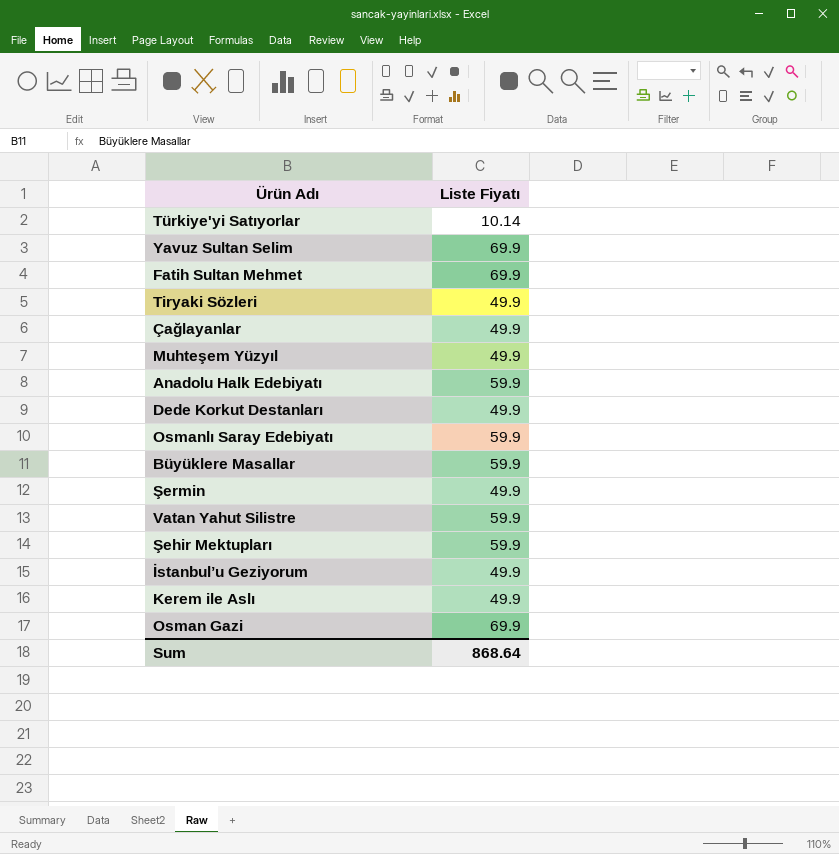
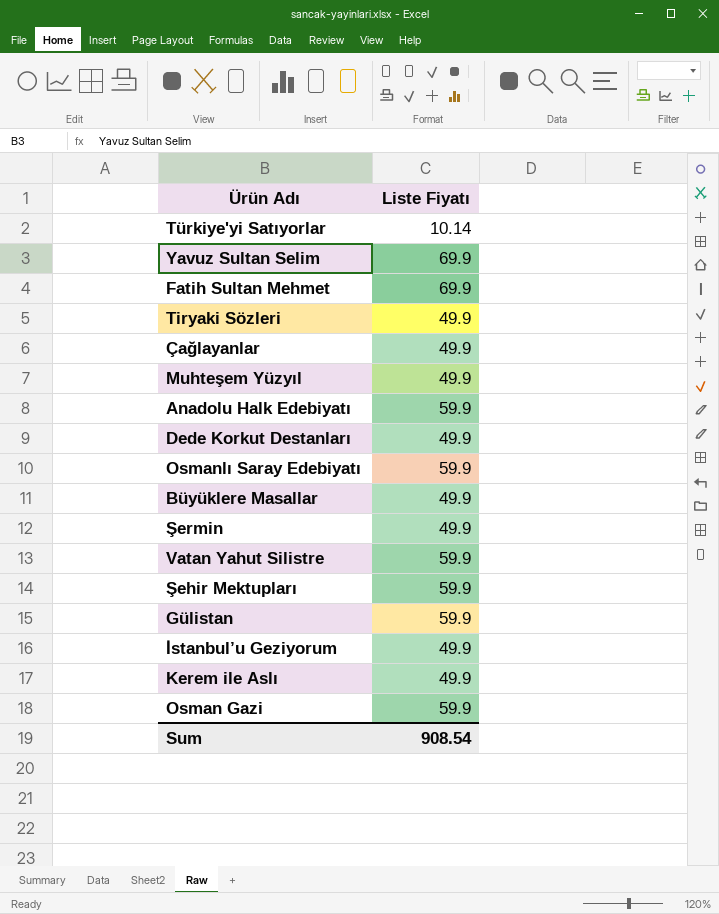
Büyüklere Masallar | Liste Fiyatı: 59.9 -> 49.9
row Gülistan: none -> 59.9
Osman Gazi | Liste Fiyatı: 69.9 -> 59.9
Sum | Liste Fiyatı: 868.64 -> 908.54

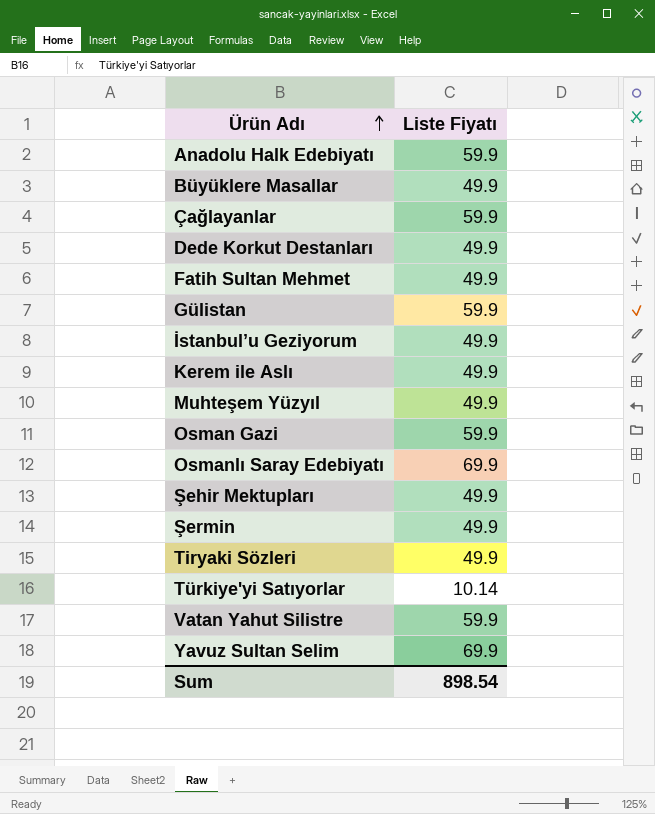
row order: none -> Ürün Adı ascending
Çağlayanlar | Liste Fiyatı: 49.9 -> 59.9
Fatih Sultan Mehmet | Liste Fiyatı: 69.9 -> 49.9
Osmanlı Saray Edebiyatı | Liste Fiyatı: 59.9 -> 69.9
Şehir Mektupları | Liste Fiyatı: 59.9 -> 49.9
Sum | Liste Fiyatı: 908.54 -> 898.54

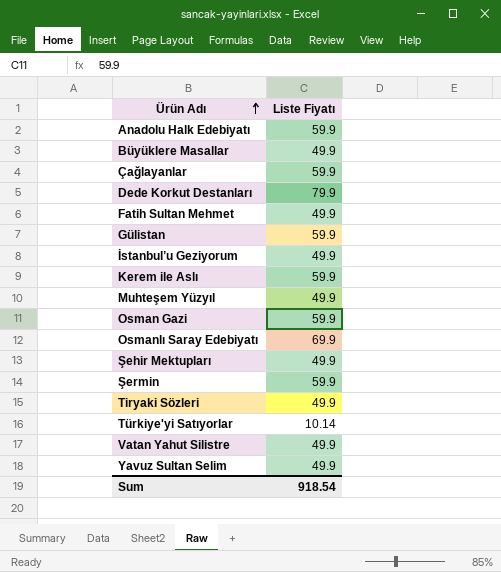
Dede Korkut Destanları | Liste Fiyatı: 49.9 -> 79.9
Kerem ile Aslı | Liste Fiyatı: 49.9 -> 59.9
Şermin | Liste Fiyatı: 49.9 -> 59.9
Vatan Yahut Silistre | Liste Fiyatı: 59.9 -> 49.9
Yavuz Sultan Selim | Liste Fiyatı: 69.9 -> 49.9
Sum | Liste Fiyatı: 898.54 -> 918.54

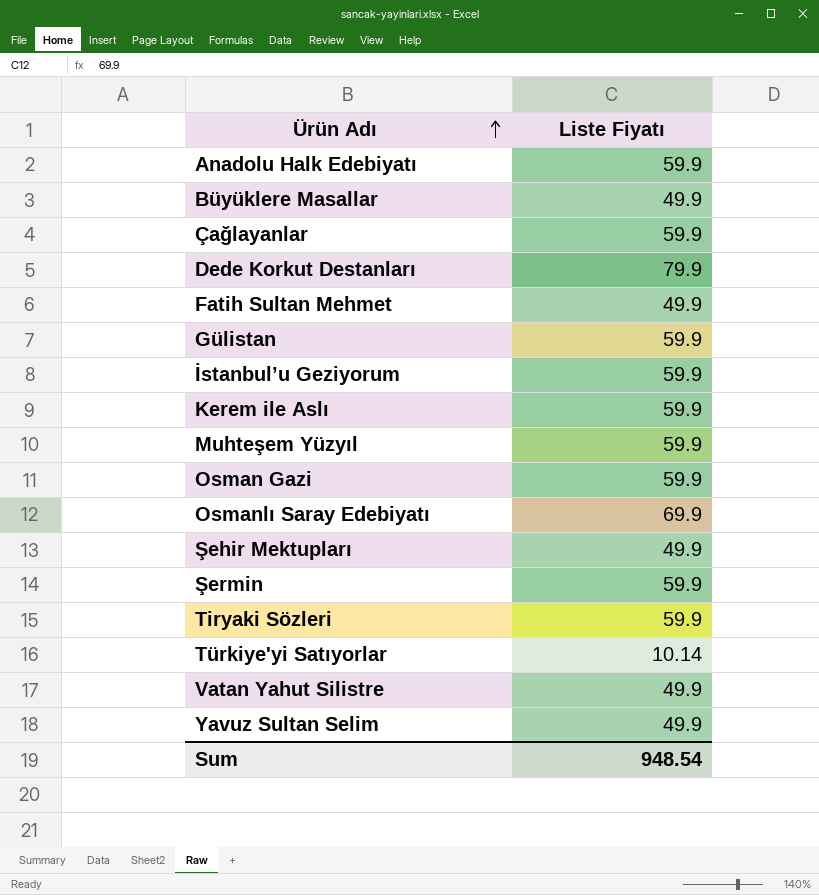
İstanbul’u Geziyorum | Liste Fiyatı: 49.9 -> 59.9
Muhteşem Yüzyıl | Liste Fiyatı: 49.9 -> 59.9
Tiryaki Sözleri | Liste Fiyatı: 49.9 -> 59.9
Sum | Liste Fiyatı: 918.54 -> 948.54

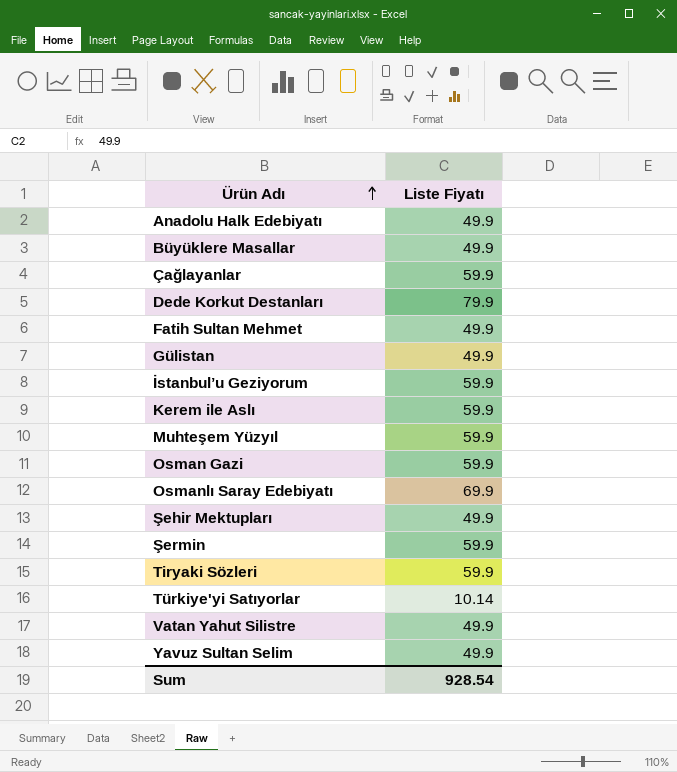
Anadolu Halk Edebiyatı | Liste Fiyatı: 59.9 -> 49.9
Gülistan | Liste Fiyatı: 59.9 -> 49.9
Sum | Liste Fiyatı: 948.54 -> 928.54

